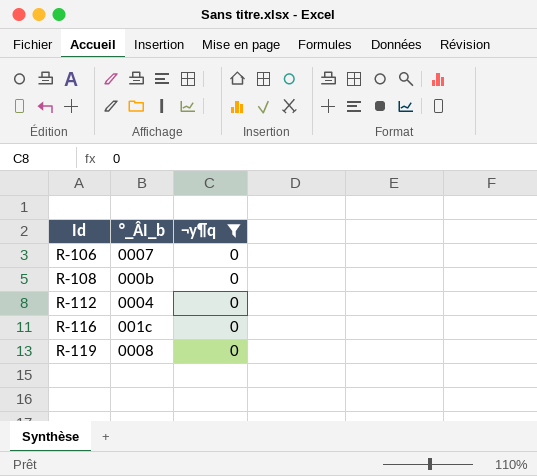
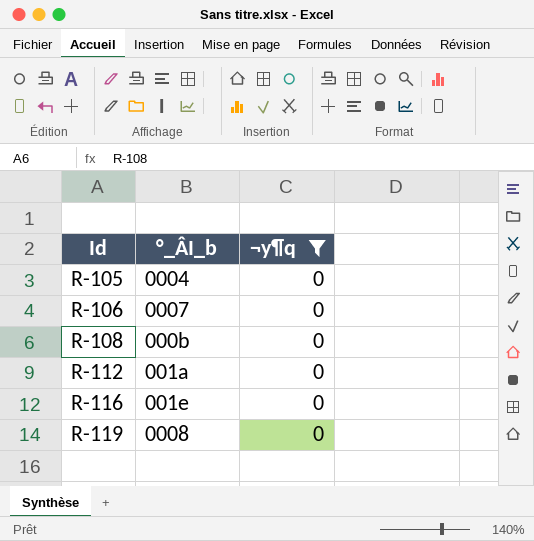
row R-105: none -> 0004 | 0
R-112 | °_ÂI_b: 0004 -> 001a
R-116 | °_ÂI_b: 001c -> 001e

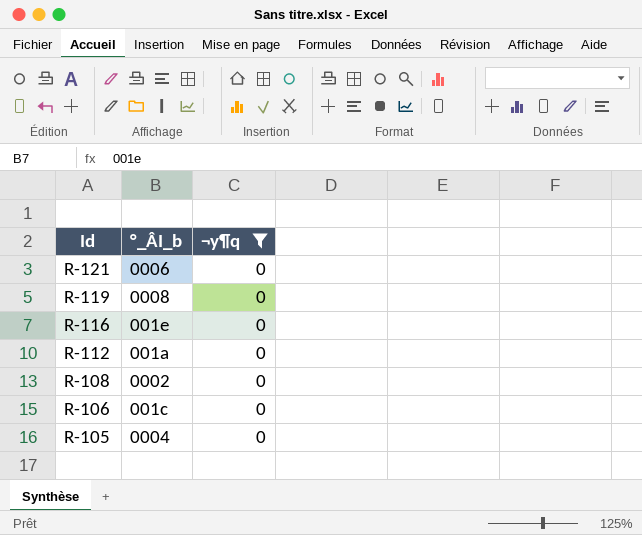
row order: Id ascending -> Id descending
row R-121: none -> 0006 | 0
R-108 | °_ÂI_b: 000b -> 0002
R-106 | °_ÂI_b: 0007 -> 001c

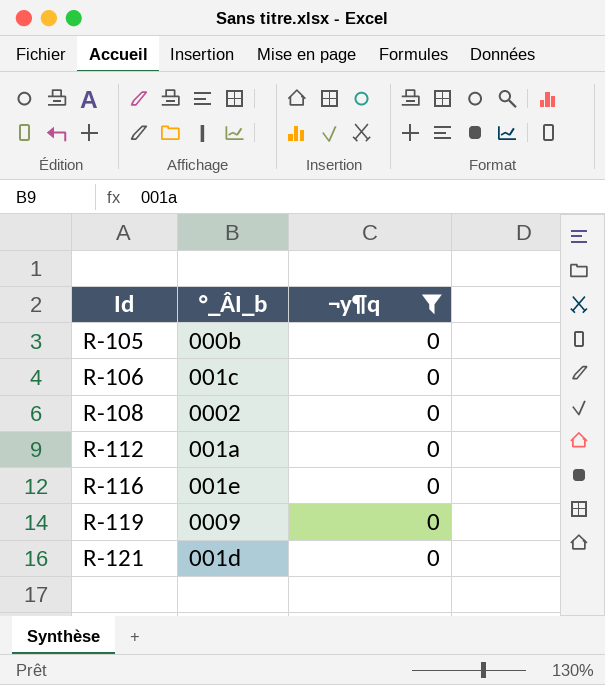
row order: Id descending -> Id ascending
R-105 | °_ÂI_b: 0004 -> 000b
R-119 | °_ÂI_b: 0008 -> 0009
R-121 | °_ÂI_b: 0006 -> 001d

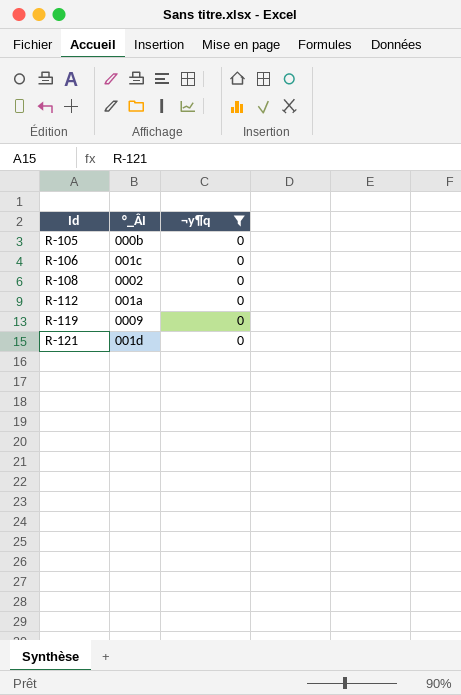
column name: °_ÂI_b -> °_ÂI
row R-116: 001e | 0 -> none

